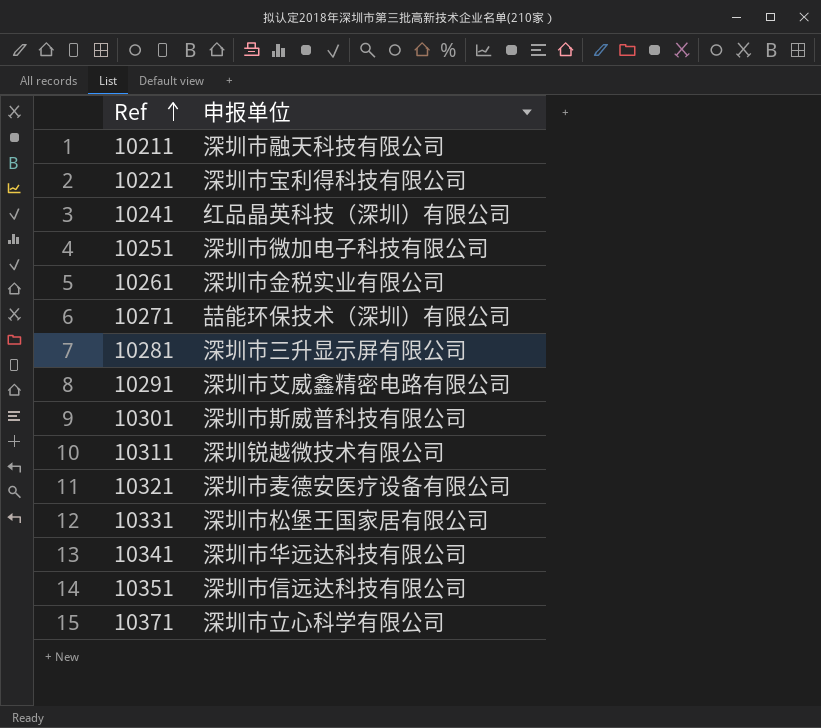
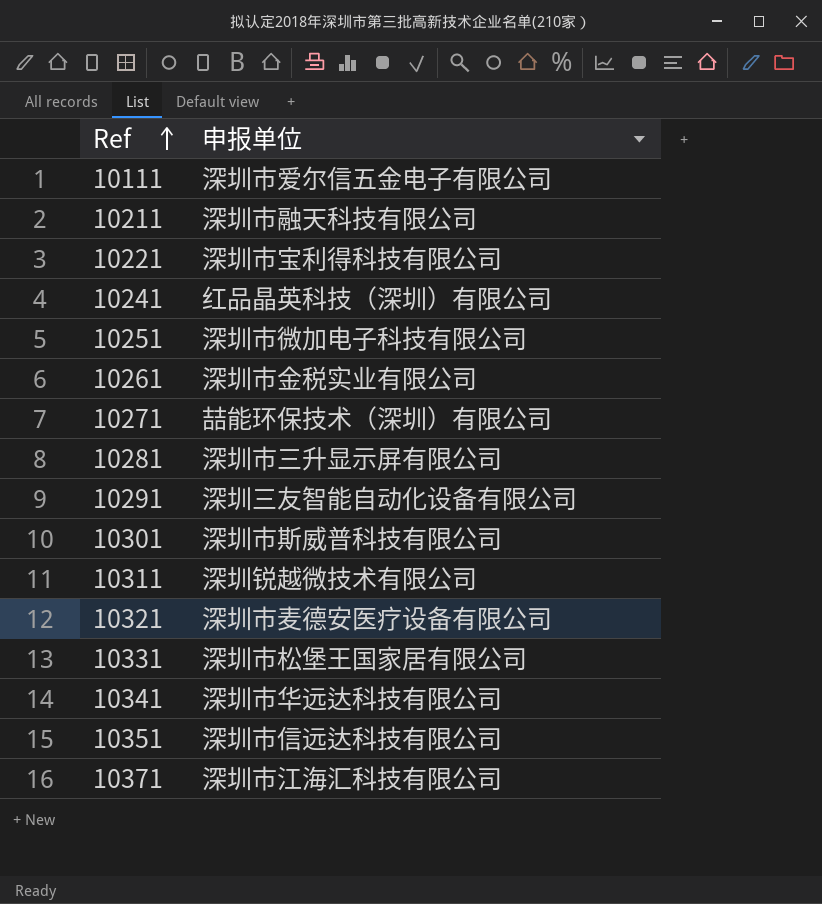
row 10111: none -> 深圳市爱尔信五金电子有限公司
10291 | 申报单位: 深圳市艾威鑫精密电路有限公司 -> 深圳三友智能自动化设备有限公司
10371 | 申报单位: 深圳市立心科学有限公司 -> 深圳市江海汇科技有限公司

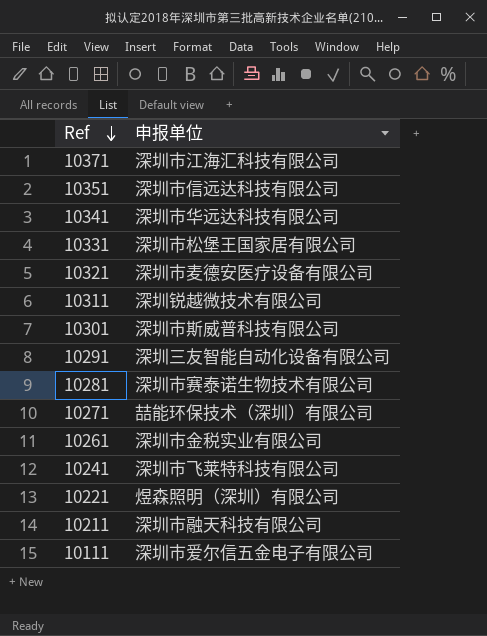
row order: Ref ascending -> Ref descending
row 10251: 深圳市微加电子科技有限公司 -> none
10281 | 申报单位: 深圳市三升显示屏有限公司 -> 深圳市赛泰诺生物技术有限公司
10241 | 申报单位: 红品晶英科技（深圳）有限公司 -> 深圳市飞莱特科技有限公司
10221 | 申报单位: 深圳市宝利得科技有限公司 -> 煜森照明（深圳）有限公司

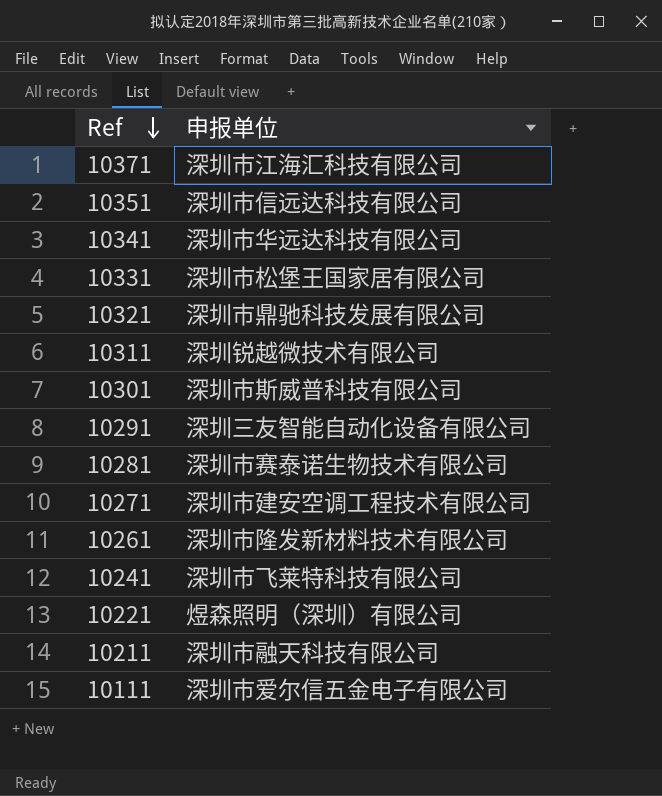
10321 | 申报单位: 深圳市麦德安医疗设备有限公司 -> 深圳市鼎驰科技发展有限公司
10271 | 申报单位: 喆能环保技术（深圳）有限公司 -> 深圳市建安空调工程技术有限公司
10261 | 申报单位: 深圳市金税实业有限公司 -> 深圳市隆发新材料技术有限公司

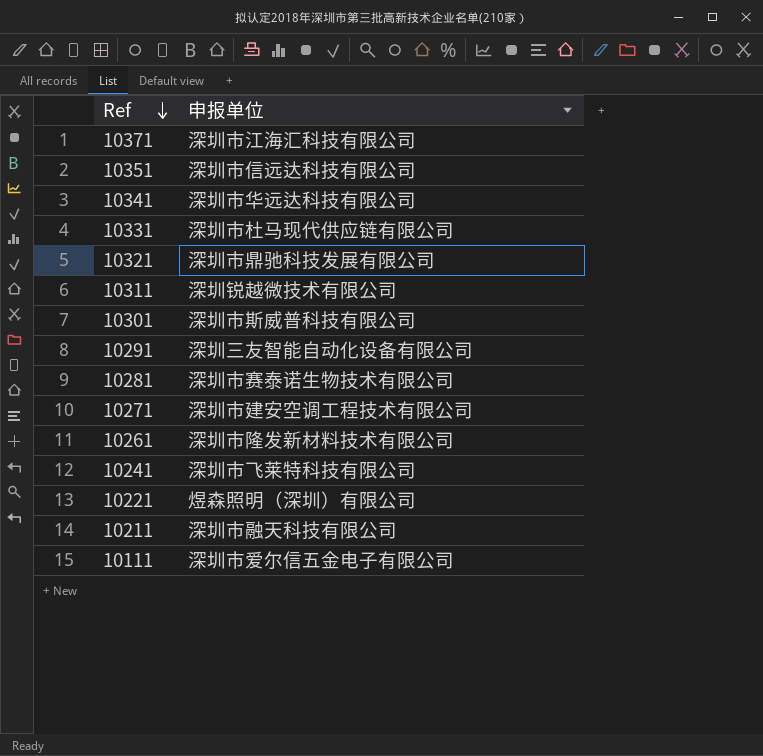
10331 | 申报单位: 深圳市松堡王国家居有限公司 -> 深圳市杜马现代供应链有限公司

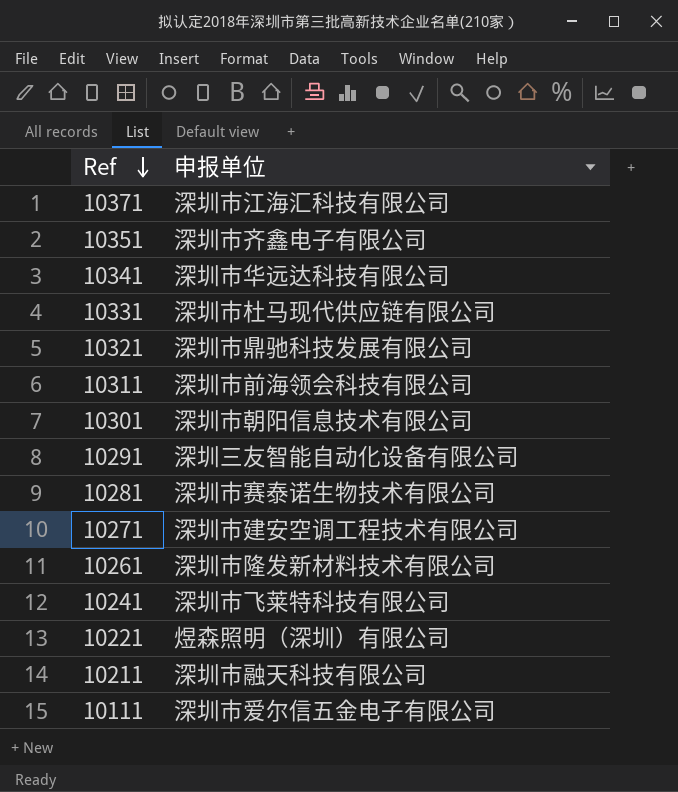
10351 | 申报单位: 深圳市信远达科技有限公司 -> 深圳市齐鑫电子有限公司
10311 | 申报单位: 深圳锐越微技术有限公司 -> 深圳市前海领会科技有限公司
10301 | 申报单位: 深圳市斯威普科技有限公司 -> 深圳市朝阳信息技术有限公司

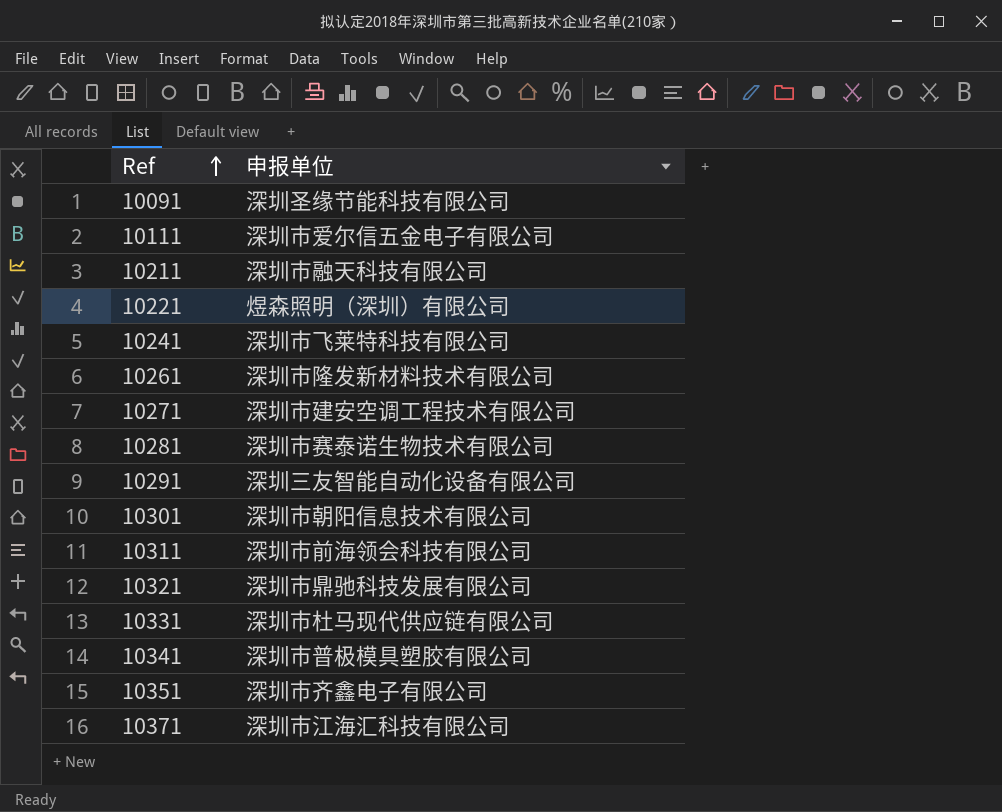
row order: Ref descending -> Ref ascending
row 10091: none -> 深圳圣缘节能科技有限公司
10341 | 申报单位: 深圳市华远达科技有限公司 -> 深圳市普极模具塑胶有限公司

